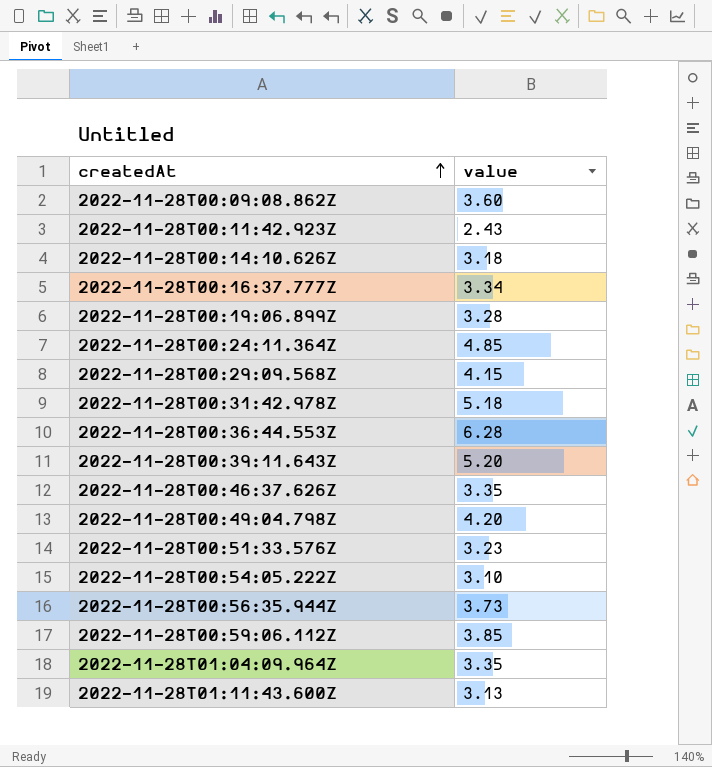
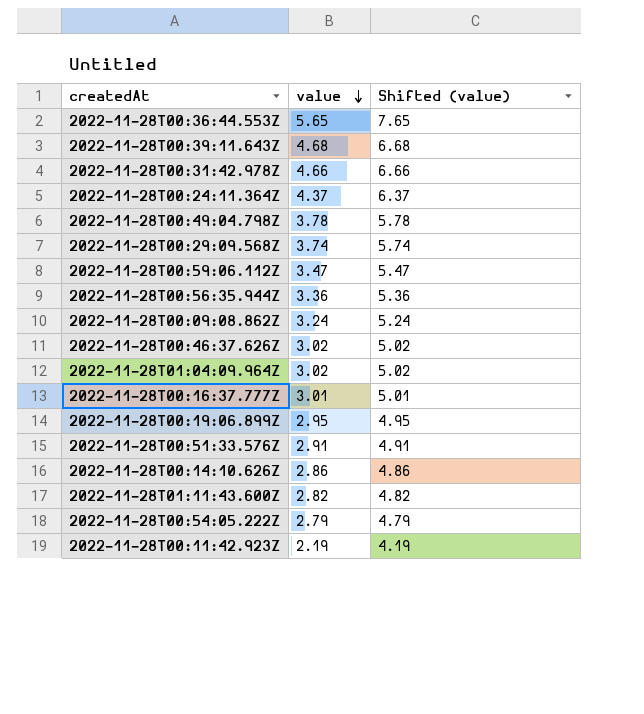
row order: createdAt ascending -> value descending
column Shifted (value) | formula: none -> [value] + 2
2022-11-28T00:36:44.553Z | value: 6.28 -> 5.65
2022-11-28T00:39:11.643Z | value: 5.20 -> 4.68
2022-11-28T00:31:42.978Z | value: 5.18 -> 4.66
2022-11-28T00:24:11.364Z | value: 4.85 -> 4.37
2022-11-28T00:49:04.798Z | value: 4.20 -> 3.78
2022-11-28T00:29:09.568Z | value: 4.15 -> 3.74
2022-11-28T00:59:06.112Z | value: 3.85 -> 3.47
2022-11-28T00:56:35.944Z | value: 3.73 -> 3.36
2022-11-28T00:09:08.862Z | value: 3.60 -> 3.24
2022-11-28T00:46:37.626Z | value: 3.35 -> 3.02
2022-11-28T01:04:09.964Z | value: 3.35 -> 3.02
2022-11-28T00:16:37.777Z | value: 3.34 -> 3.01
2022-11-28T00:19:06.899Z | value: 3.28 -> 2.95
2022-11-28T00:51:33.576Z | value: 3.23 -> 2.91
2022-11-28T00:14:10.626Z | value: 3.18 -> 2.86
2022-11-28T01:11:43.600Z | value: 3.13 -> 2.82
2022-11-28T00:54:05.222Z | value: 3.10 -> 2.79
2022-11-28T00:11:42.923Z | value: 2.43 -> 2.19

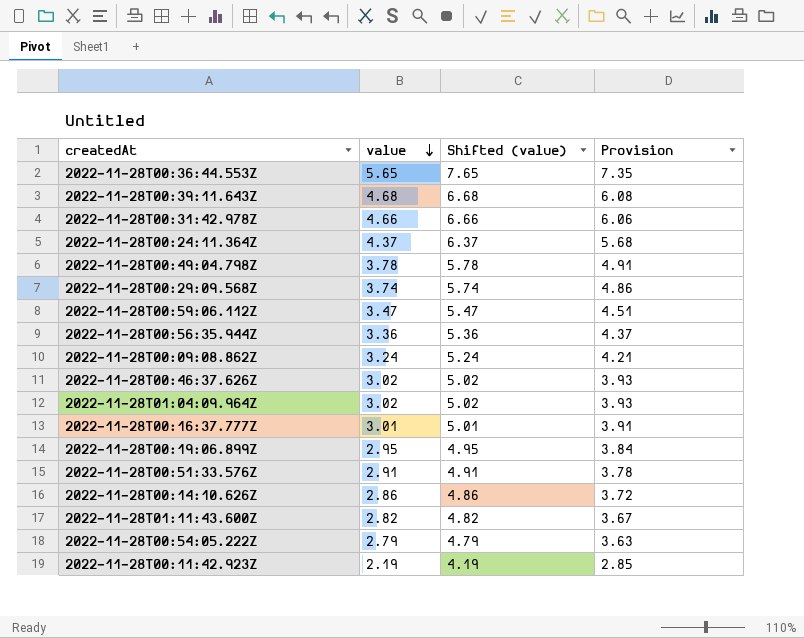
column Provision | formula: none -> [value] * 1.3

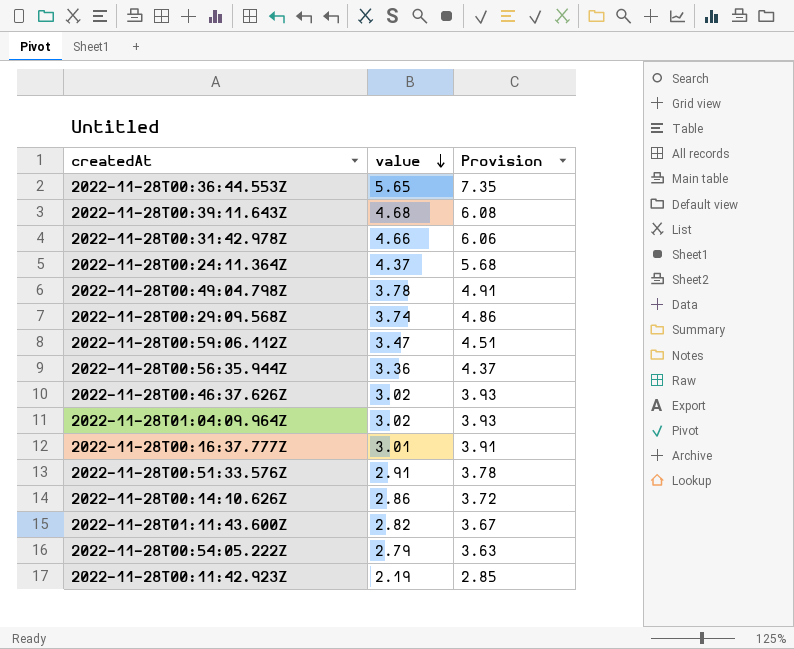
column Shifted (value) | formula: [value] + 2 -> none
row 2022-11-28T00:09:08.862Z: 3.24 | 5.24 | 4.21 -> none
row 2022-11-28T00:19:06.899Z: 2.95 | 4.95 | 3.84 -> none

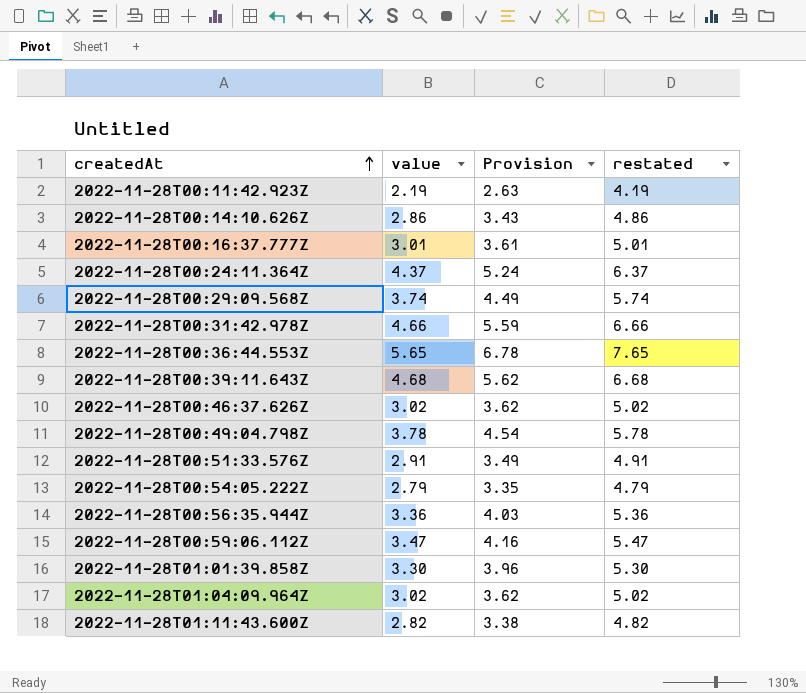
row order: value descending -> createdAt ascending
column Provision | formula: [value] * 1.3 -> [value] * 1.2
column restated | formula: none -> [value] + 2
row 2022-11-28T01:01:39.858Z: none -> 3.30 | 3.96 | 5.30

